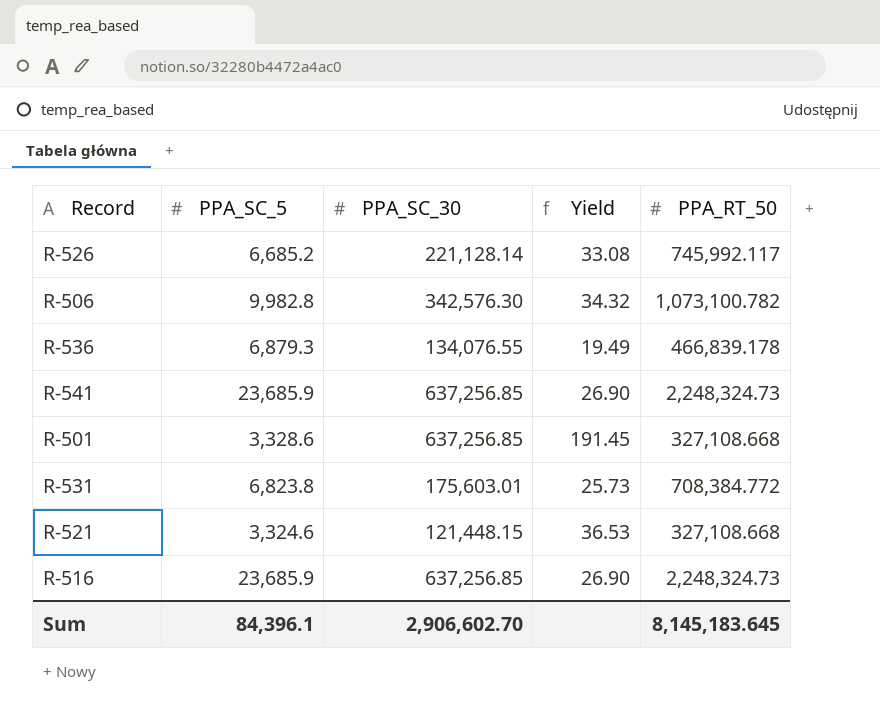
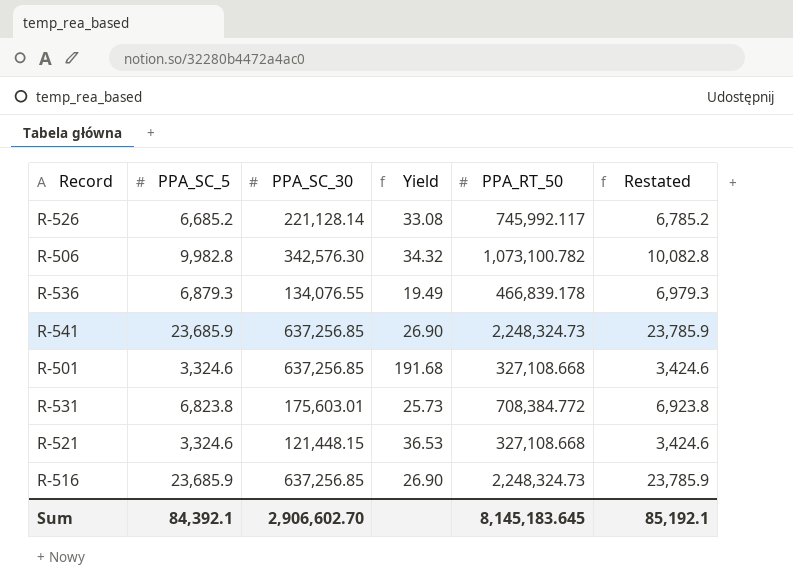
column Restated | formula: none -> [PPA_SC_5] + 100
R-501 | PPA_SC_5: 3,328.6 -> 3,324.6
R-501 | Yield: 191.45 -> 191.68
Sum | PPA_SC_5: 84,396.1 -> 84,392.1

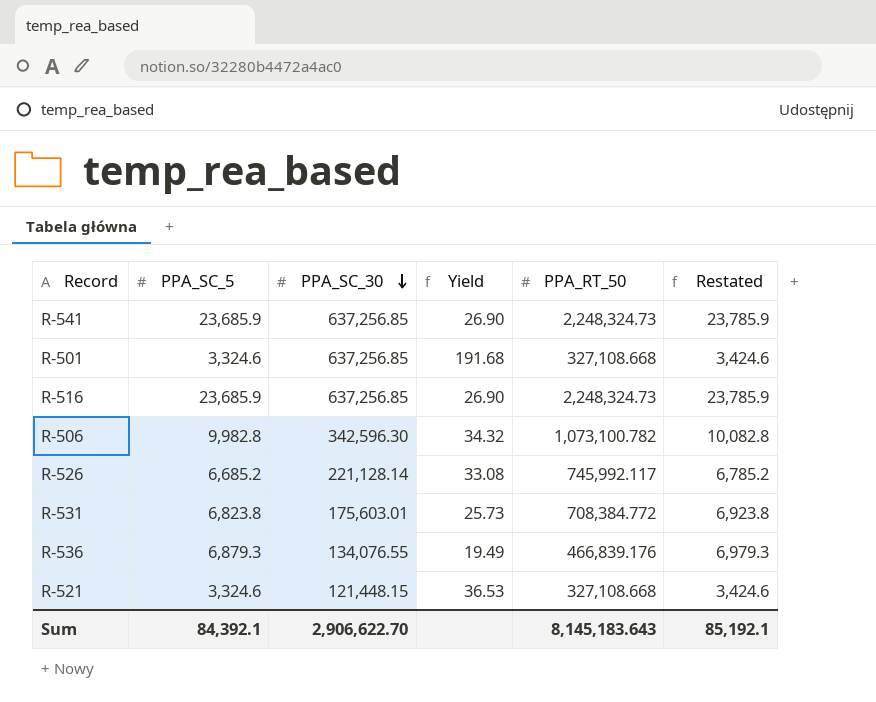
row order: none -> PPA_SC_30 descending
R-506 | PPA_SC_30: 342,576.30 -> 342,596.30
R-536 | PPA_RT_50: 466,839.178 -> 466,839.176
Sum | PPA_SC_30: 2,906,602.70 -> 2,906,622.70
Sum | PPA_RT_50: 8,145,183.645 -> 8,145,183.643

